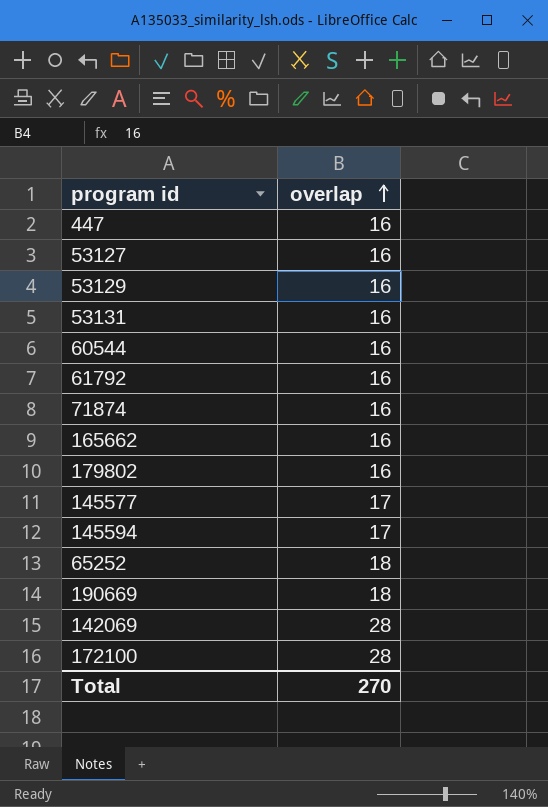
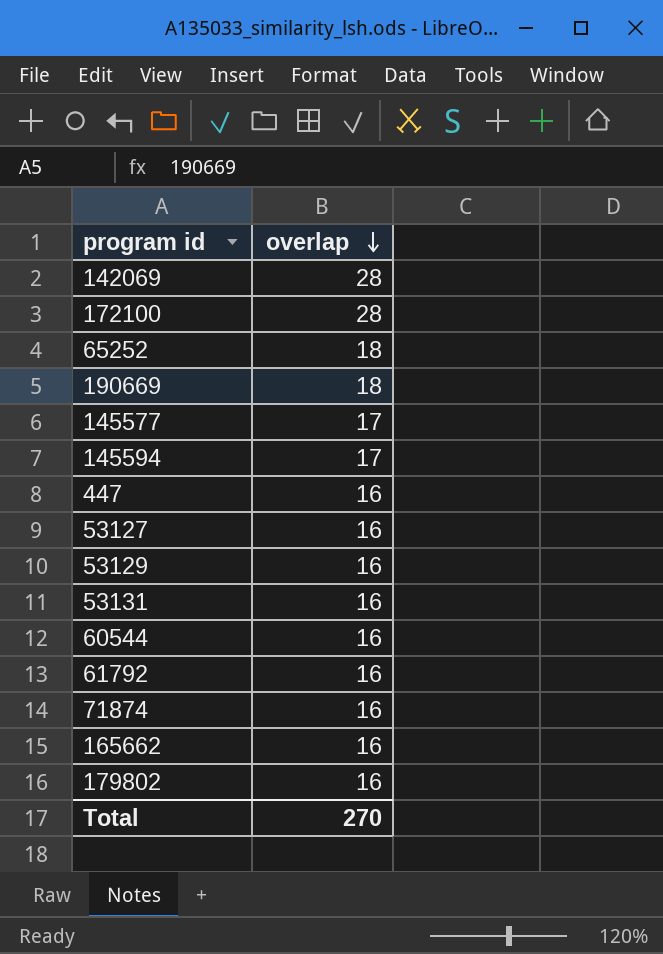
row order: overlap ascending -> overlap descending

